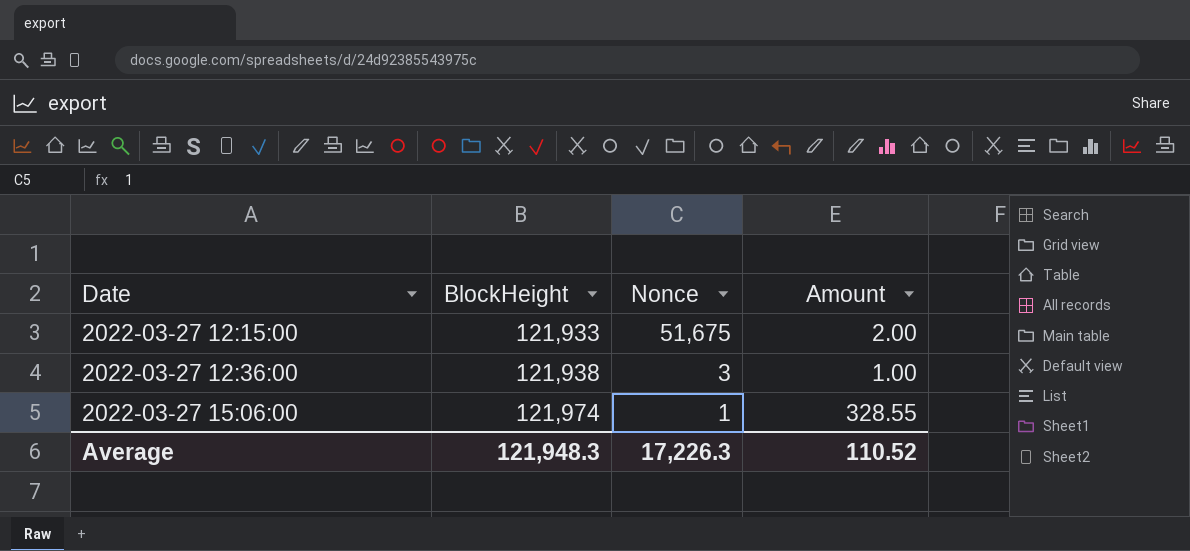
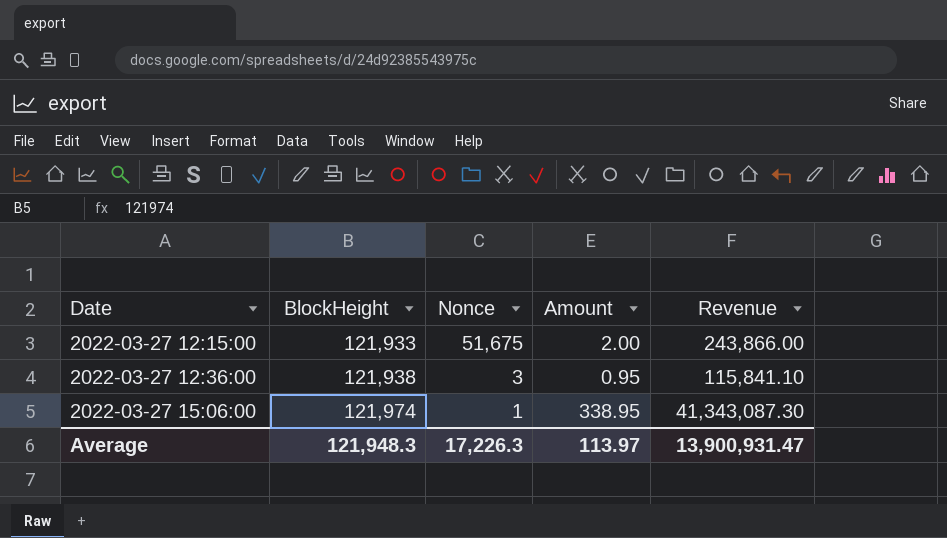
column Revenue | formula: none -> [BlockHeight] * [Amount]
2022-03-27 12:36:00 | Amount: 1.00 -> 0.95
2022-03-27 15:06:00 | Amount: 328.55 -> 338.95
Average | Amount: 110.52 -> 113.97

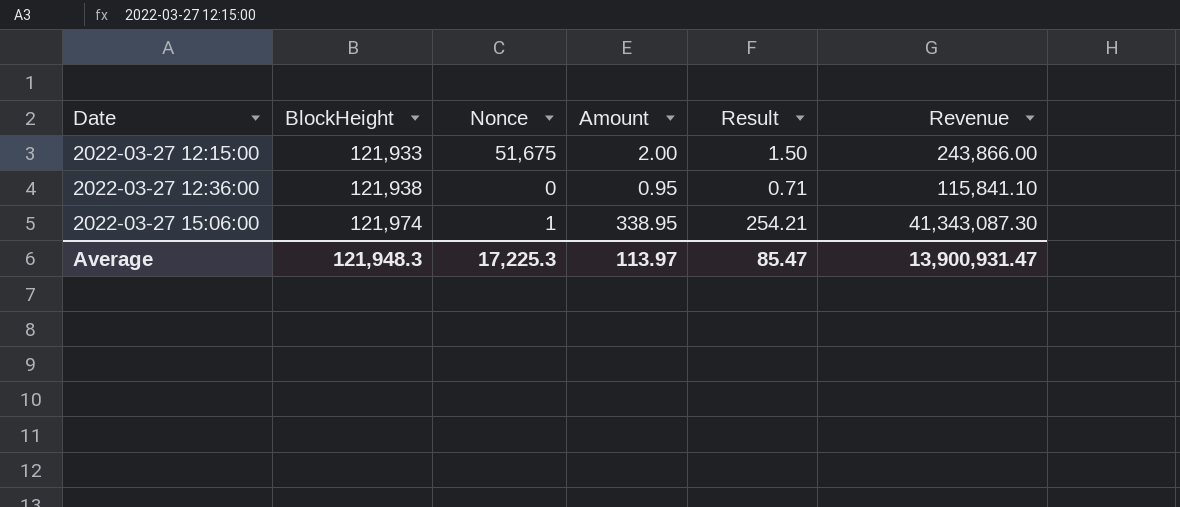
column Result | formula: none -> [Amount] * 0.75
2022-03-27 12:36:00 | Nonce: 3 -> 0
Average | Nonce: 17,226.3 -> 17,225.3

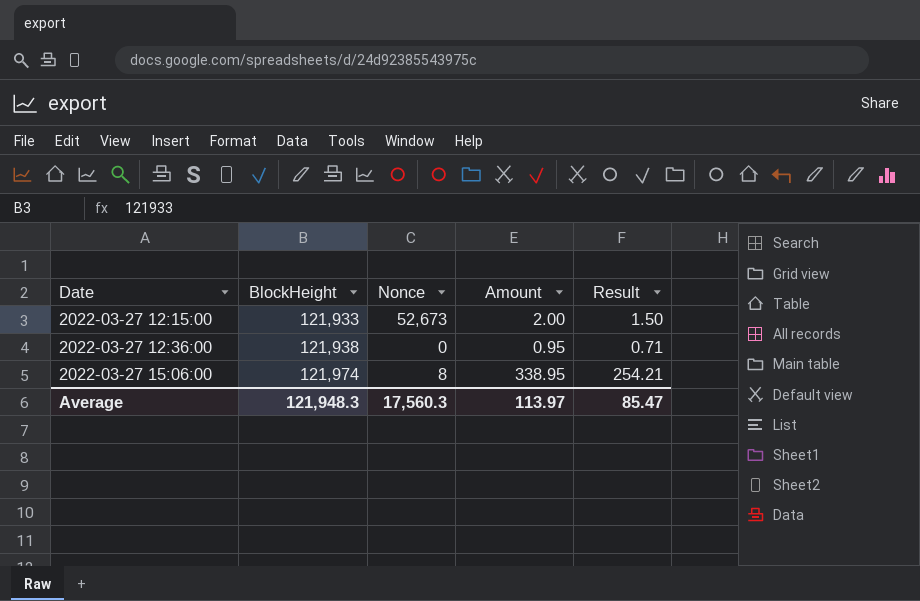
column Revenue | formula: [BlockHeight] * [Amount] -> none
2022-03-27 12:15:00 | Nonce: 51,675 -> 52,673
2022-03-27 15:06:00 | Nonce: 1 -> 8
Average | Nonce: 17,225.3 -> 17,560.3

